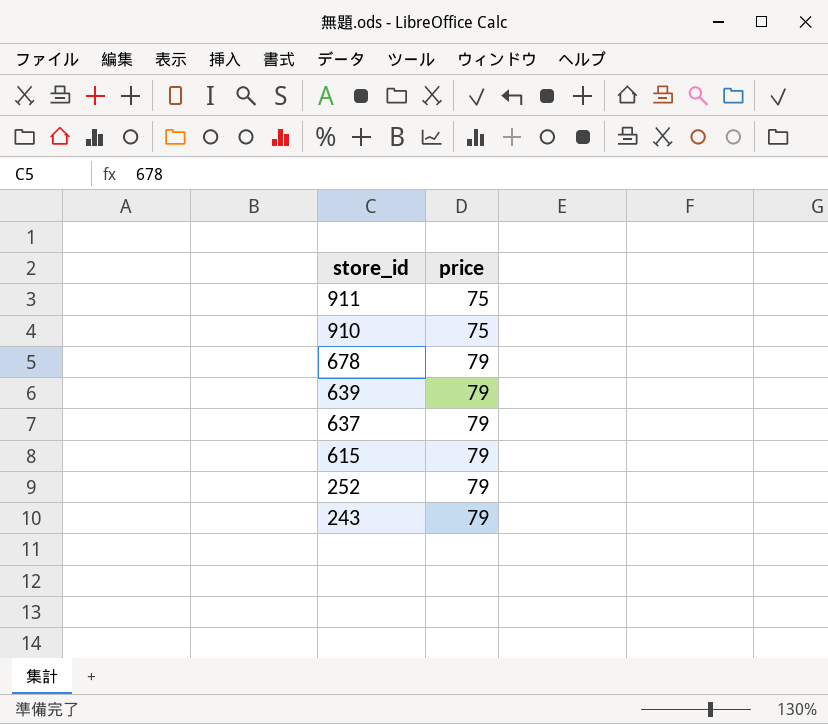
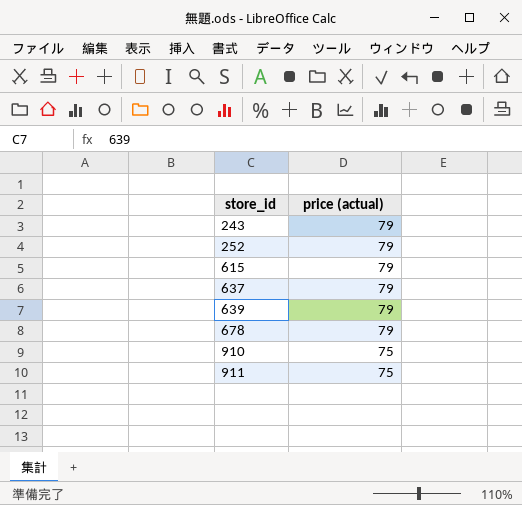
row order: store_id descending -> store_id ascending
column name: price -> price (actual)

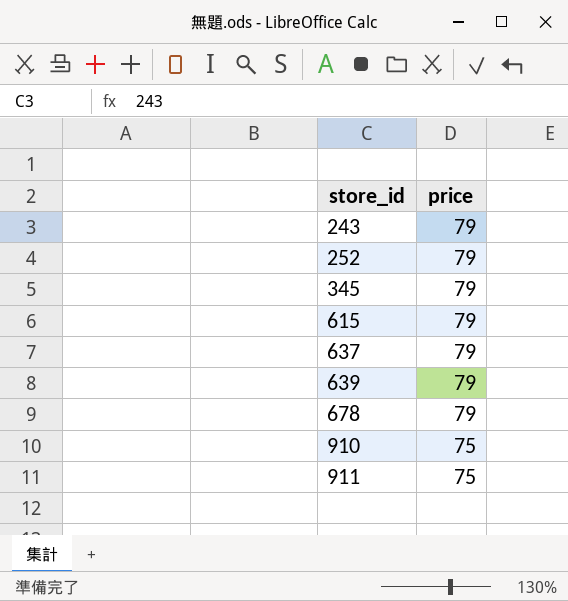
column name: price (actual) -> price
row 345: none -> 79

